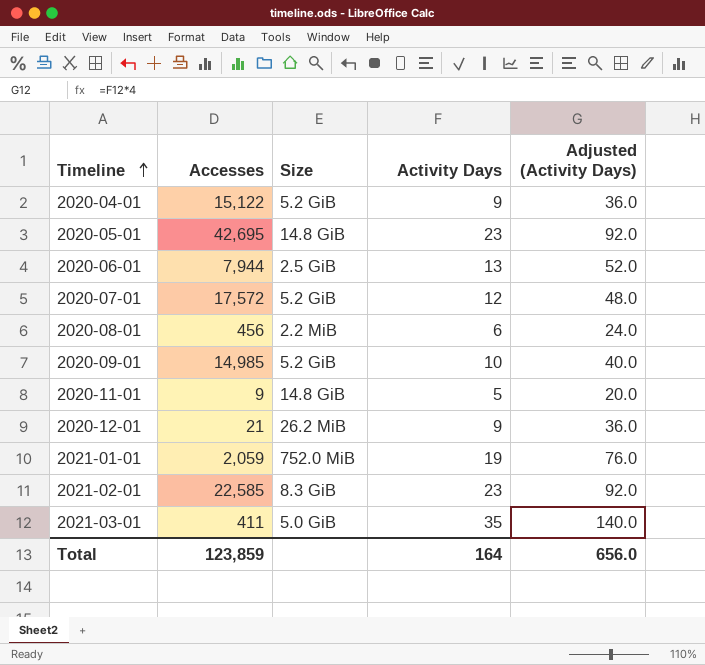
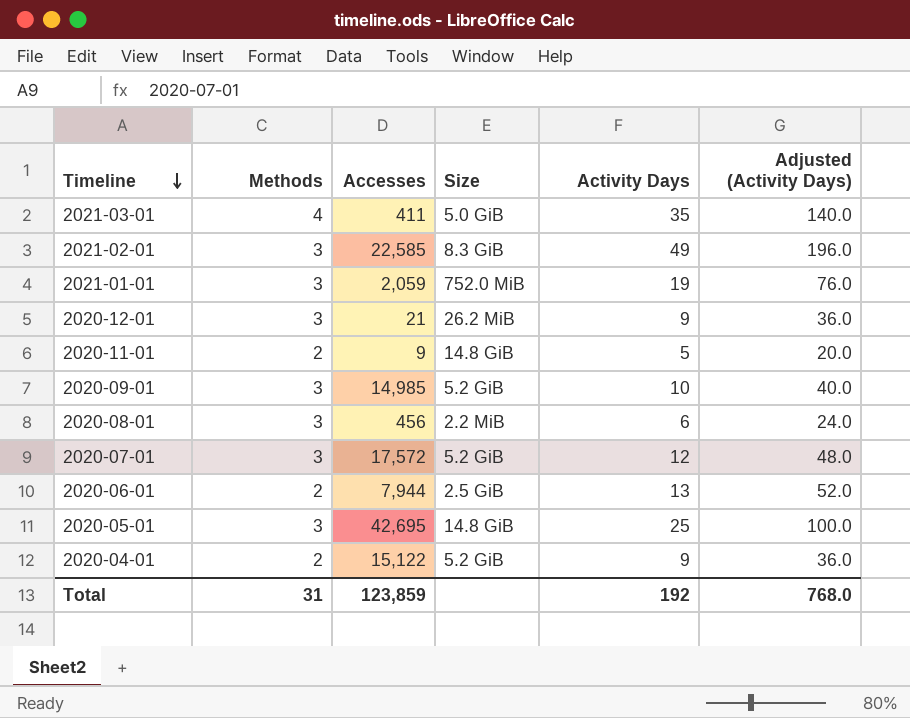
row order: Timeline ascending -> Timeline descending
column Methods | position: none -> 2
2021-02-01 | Activity Days: 23 -> 49
2021-02-01 | Adjusted (Activity Days): 92.0 -> 196.0
2020-05-01 | Activity Days: 23 -> 25
2020-05-01 | Adjusted (Activity Days): 92.0 -> 100.0
Total | Activity Days: 164 -> 192
Total | Adjusted (Activity Days): 656.0 -> 768.0

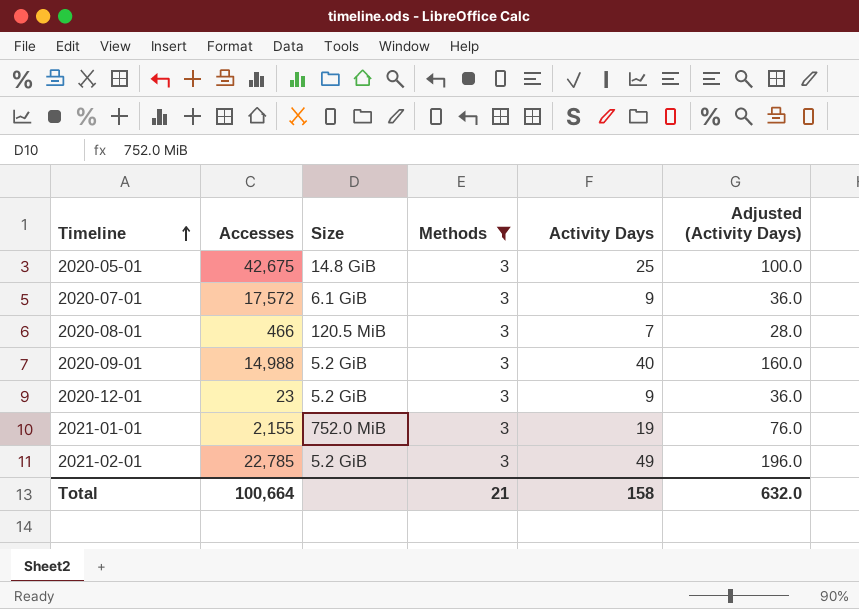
filter: none -> Methods = 3
row order: Timeline descending -> Timeline ascending
column Methods | position: 2 -> 4
2020-05-01 | Accesses: 42,695 -> 42,675
2020-07-01 | Size: 5.2 GiB -> 6.1 GiB
2020-07-01 | Activity Days: 12 -> 9
2020-07-01 | Adjusted (Activity Days): 48.0 -> 36.0
2020-08-01 | Accesses: 456 -> 466
2020-08-01 | Size: 2.2 MiB -> 120.5 MiB
2020-08-01 | Activity Days: 6 -> 7
2020-08-01 | Adjusted (Activity Days): 24.0 -> 28.0
2020-09-01 | Accesses: 14,985 -> 14,988
2020-09-01 | Activity Days: 10 -> 40
2020-09-01 | Adjusted (Activity Days): 40.0 -> 160.0
2020-12-01 | Accesses: 21 -> 23
2020-12-01 | Size: 26.2 MiB -> 5.2 GiB
2021-01-01 | Accesses: 2,059 -> 2,155
2021-02-01 | Accesses: 22,585 -> 22,785
2021-02-01 | Size: 8.3 GiB -> 5.2 GiB
Total | Accesses: 123,859 -> 100,664
Total | Methods: 31 -> 21
Total | Activity Days: 192 -> 158
Total | Adjusted (Activity Days): 768.0 -> 632.0

